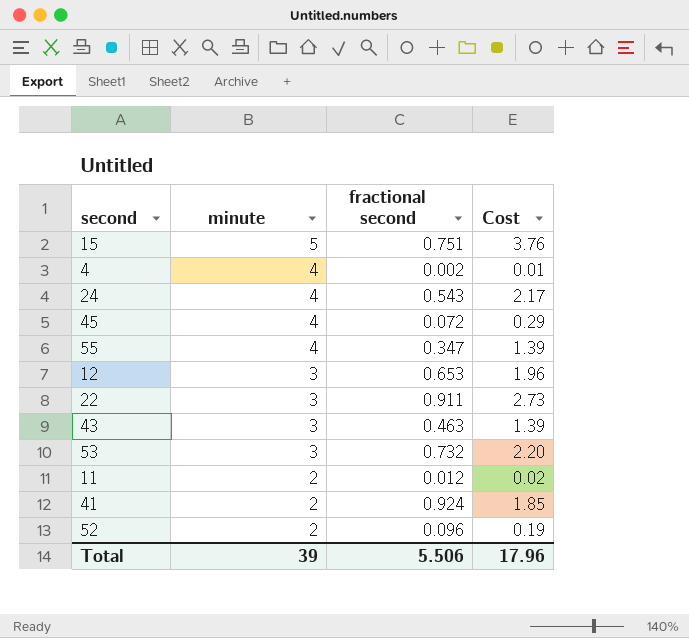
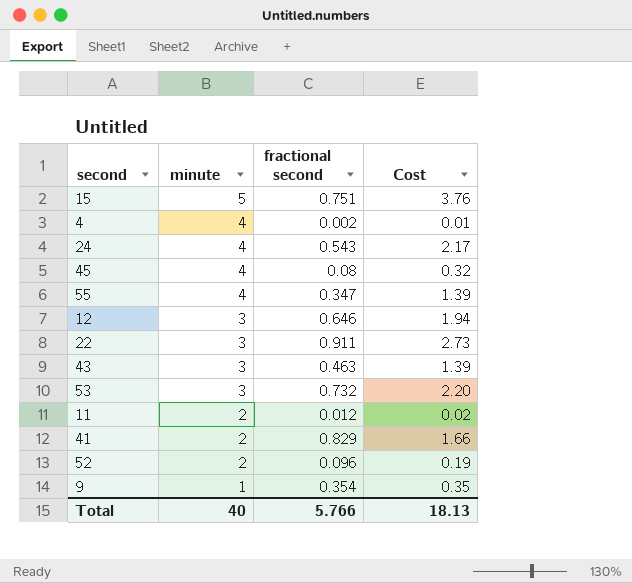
45 | fractional second: 0.072 -> 0.08
45 | Cost: 0.29 -> 0.32
12 | fractional second: 0.653 -> 0.646
12 | Cost: 1.96 -> 1.94
41 | fractional second: 0.924 -> 0.829
41 | Cost: 1.85 -> 1.66
row 9: none -> 1 | 0.354 | 0.35
Total | minute: 39 -> 40
Total | fractional second: 5.506 -> 5.766
Total | Cost: 17.96 -> 18.13

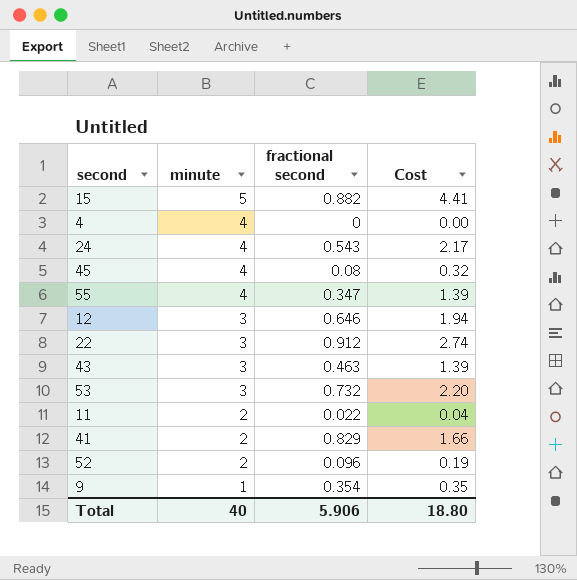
15 | fractional second: 0.751 -> 0.882
15 | Cost: 3.76 -> 4.41
4 | fractional second: 0.002 -> 0
4 | Cost: 0.01 -> 0.00
22 | fractional second: 0.911 -> 0.912
22 | Cost: 2.73 -> 2.74
11 | fractional second: 0.012 -> 0.022
11 | Cost: 0.02 -> 0.04
Total | fractional second: 5.766 -> 5.906
Total | Cost: 18.13 -> 18.80

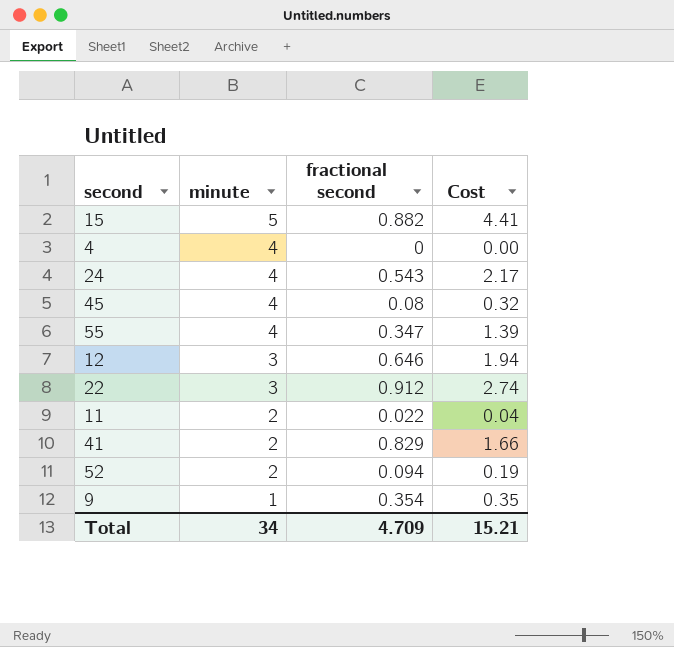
row 43: 3 | 0.463 | 1.39 -> none
row 53: 3 | 0.732 | 2.20 -> none
52 | fractional second: 0.096 -> 0.094
Total | minute: 40 -> 34
Total | fractional second: 5.906 -> 4.709
Total | Cost: 18.80 -> 15.21

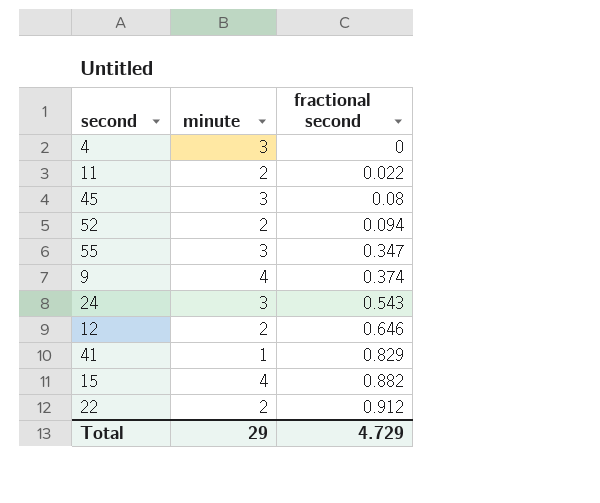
row order: minute descending -> fractional second ascending
column Cost | formula: [minute] * [fractional second] -> none
4 | minute: 4 -> 3
45 | minute: 4 -> 3
55 | minute: 4 -> 3
9 | minute: 1 -> 4
9 | fractional second: 0.354 -> 0.374
24 | minute: 4 -> 3
12 | minute: 3 -> 2
41 | minute: 2 -> 1
15 | minute: 5 -> 4
22 | minute: 3 -> 2
Total | minute: 34 -> 29
Total | fractional second: 4.709 -> 4.729

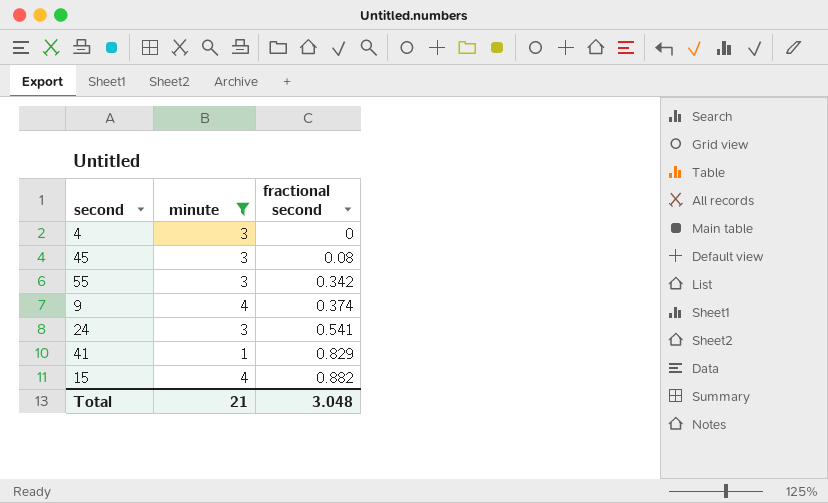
filter: none -> minute != 2
55 | fractional second: 0.347 -> 0.342
24 | fractional second: 0.543 -> 0.541
Total | minute: 29 -> 21
Total | fractional second: 4.729 -> 3.048

